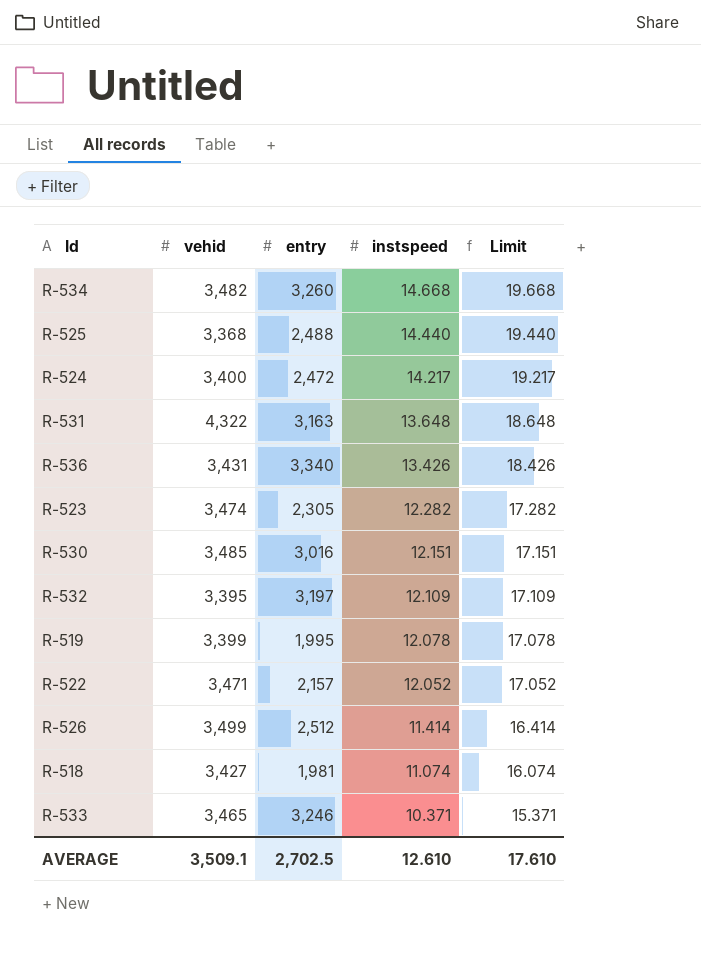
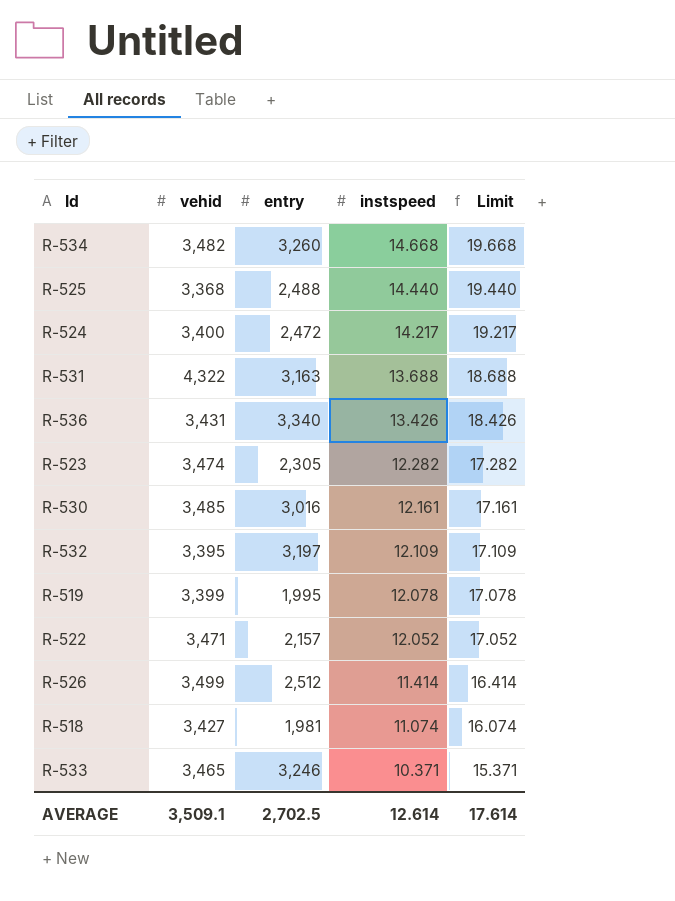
R-531 | instspeed: 13.648 -> 13.688
R-531 | Limit: 18.648 -> 18.688
R-530 | instspeed: 12.151 -> 12.161
R-530 | Limit: 17.151 -> 17.161
AVERAGE | instspeed: 12.610 -> 12.614
AVERAGE | Limit: 17.610 -> 17.614

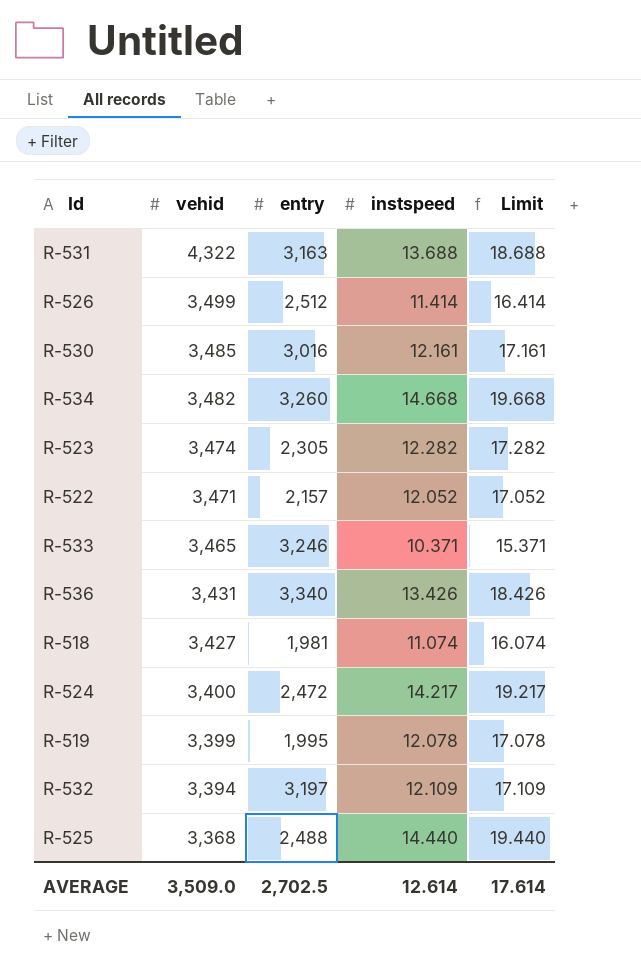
row order: instspeed descending -> vehid descending
R-532 | vehid: 3,395 -> 3,394
AVERAGE | vehid: 3,509.1 -> 3,509.0

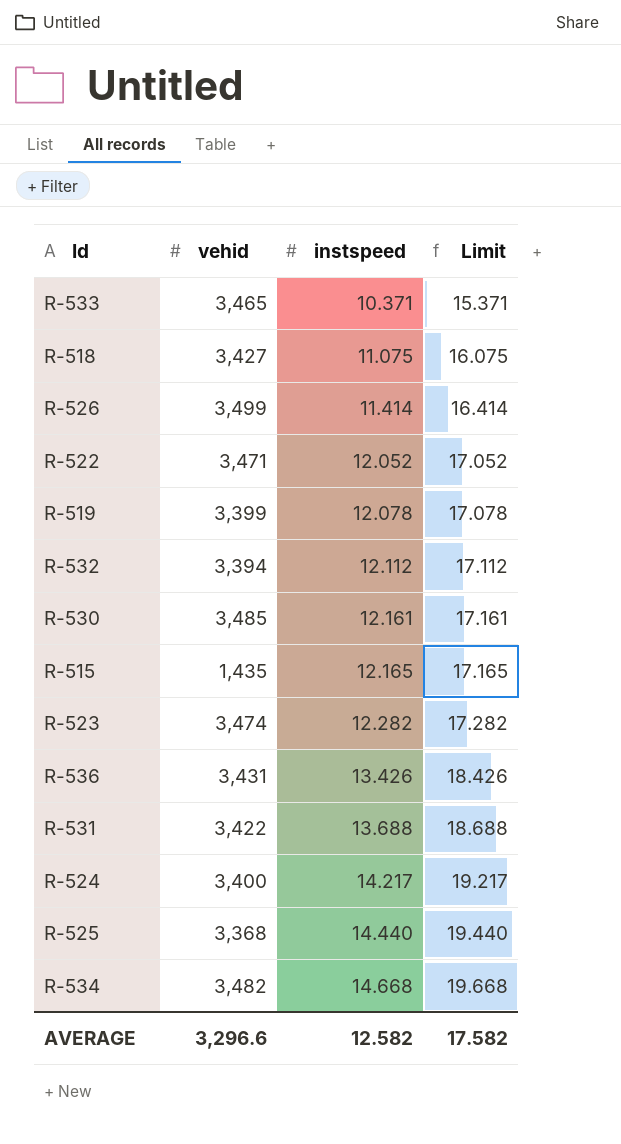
row order: vehid descending -> instspeed ascending
column entry | position: 3 -> none
R-518 | instspeed: 11.074 -> 11.075
R-518 | Limit: 16.074 -> 16.075
R-532 | instspeed: 12.109 -> 12.112
R-532 | Limit: 17.109 -> 17.112
row R-515: none -> 1,435 | 12.165 | 17.165
R-531 | vehid: 4,322 -> 3,422
AVERAGE | vehid: 3,509.0 -> 3,296.6
AVERAGE | instspeed: 12.614 -> 12.582
AVERAGE | Limit: 17.614 -> 17.582

